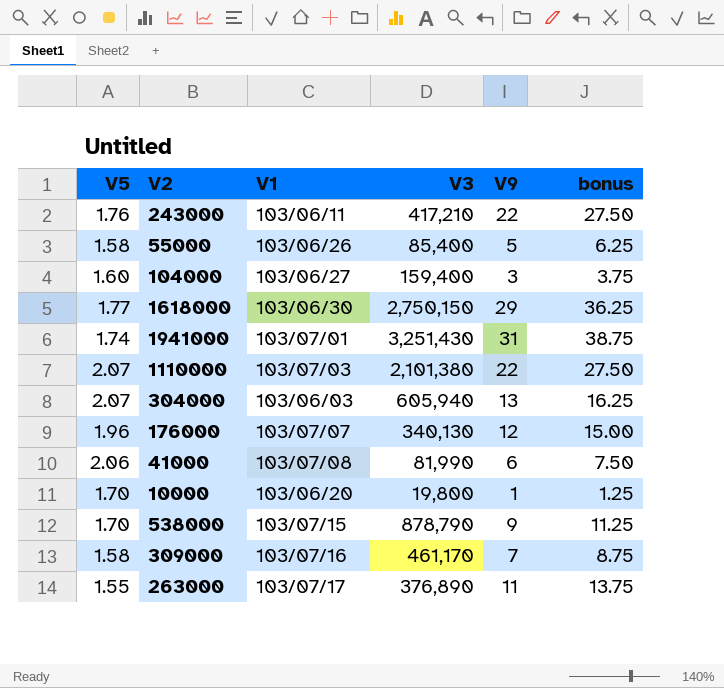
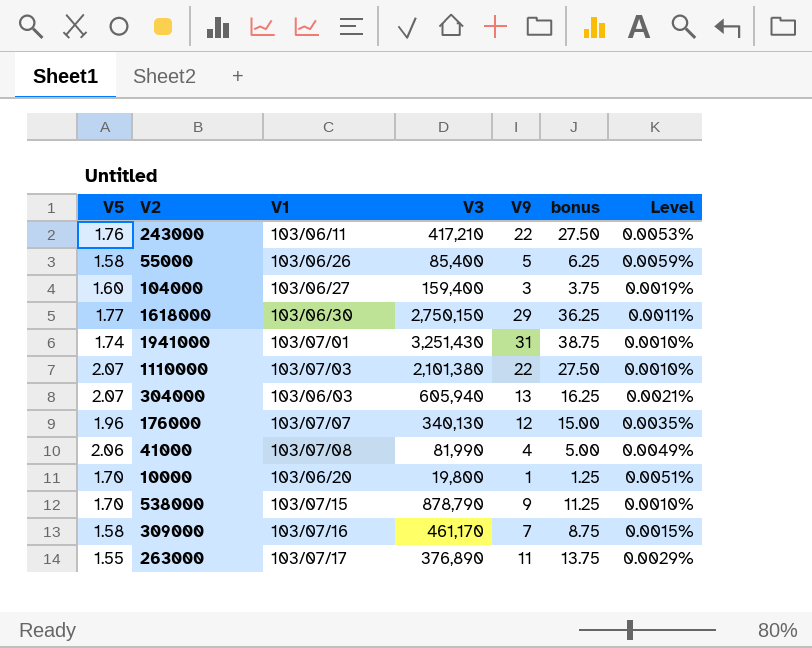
column Level | formula: none -> [V9] / [V3]
41000 | V9: 6 -> 4
41000 | bonus: 7.50 -> 5.00

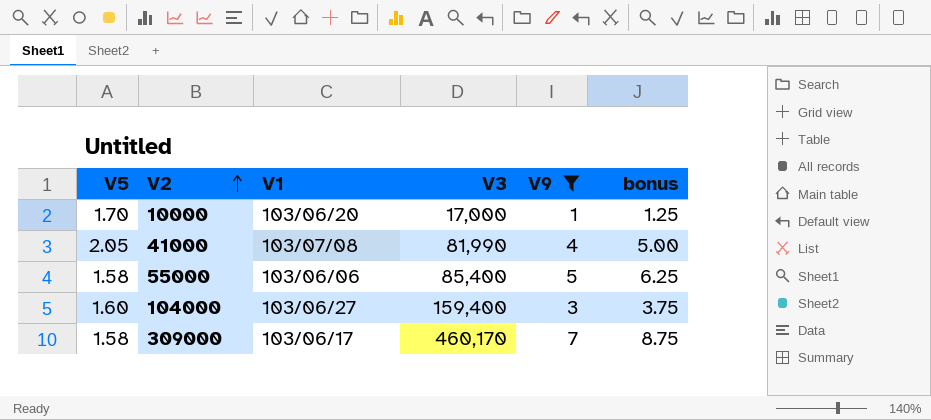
filter: none -> V9 <= 7
row order: none -> V2 ascending
column Level | formula: [V9] / [V3] -> none
10000 | V3: 19,800 -> 17,000
41000 | V5: 2.06 -> 2.05
55000 | V1: 103/06/26 -> 103/06/06
309000 | V1: 103/07/16 -> 103/06/17
309000 | V3: 461,170 -> 460,170

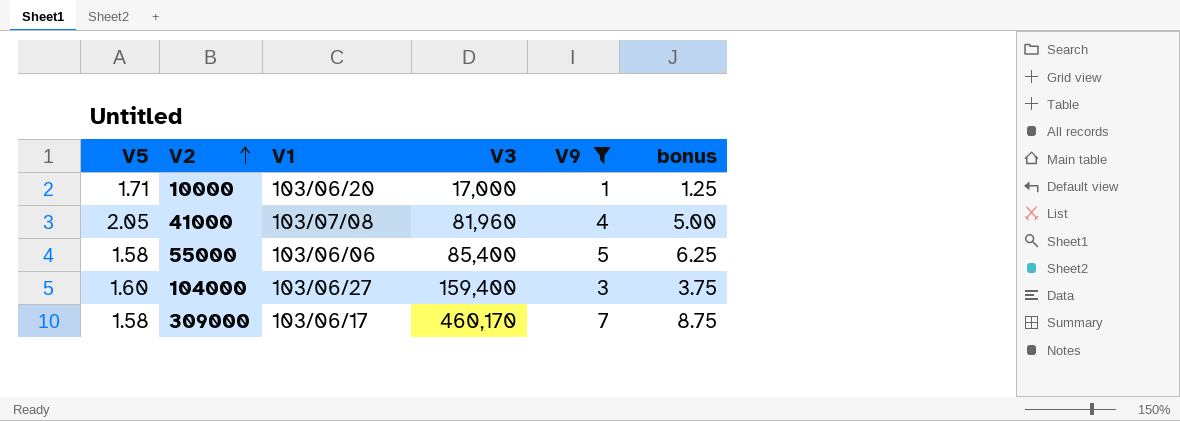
10000 | V5: 1.70 -> 1.71
41000 | V3: 81,990 -> 81,960

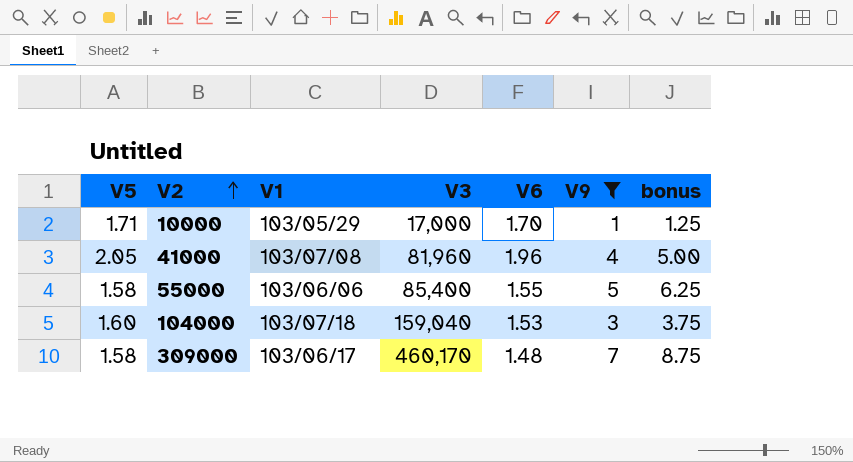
column V6 | position: none -> 5
10000 | V1: 103/06/20 -> 103/05/29
104000 | V1: 103/06/27 -> 103/07/18
104000 | V3: 159,400 -> 159,040

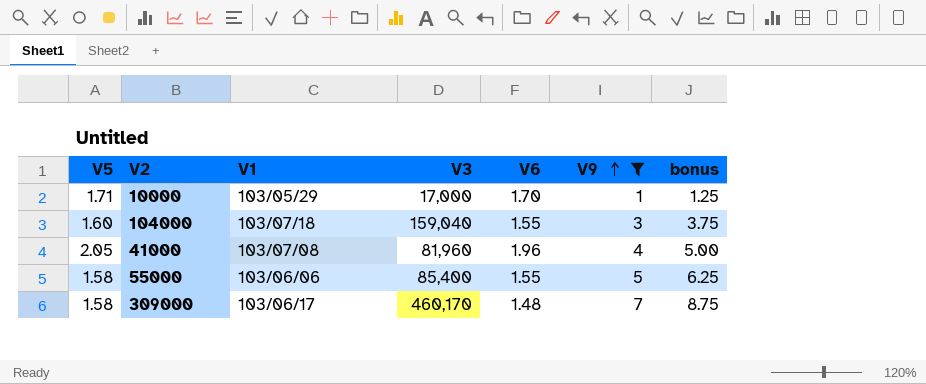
row order: V2 ascending -> V9 ascending
104000 | V6: 1.53 -> 1.55

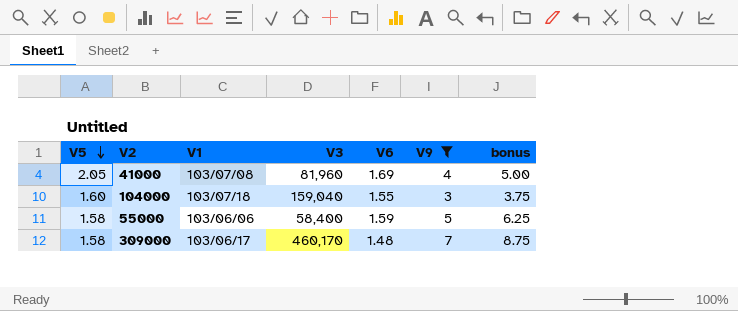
row order: V9 ascending -> V5 descending
row 10000: 1.71 | 103/05/29 | 17,000 | 1.70 | 1 | 1.25 -> none
41000 | V6: 1.96 -> 1.69
55000 | V3: 85,400 -> 58,400
55000 | V6: 1.55 -> 1.59

